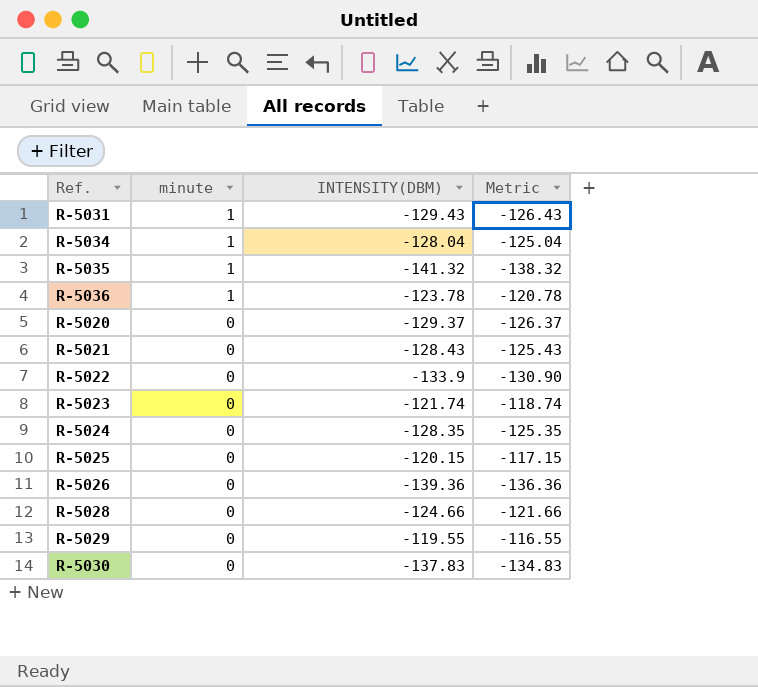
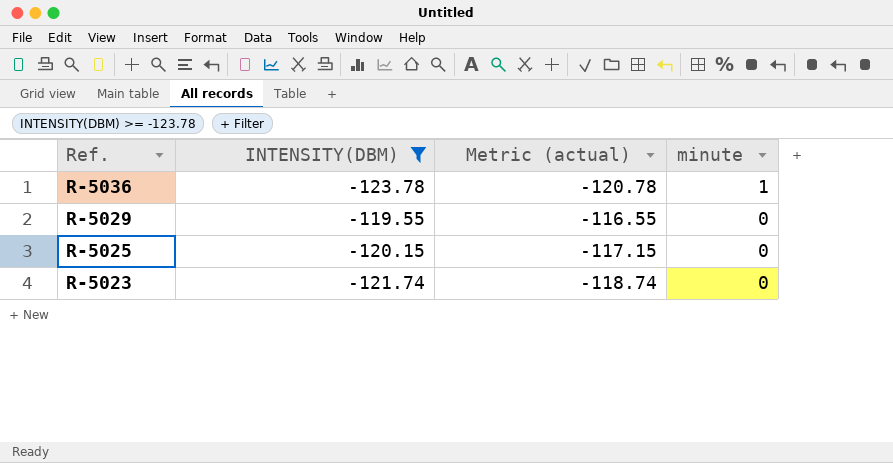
filter: none -> INTENSITY(DBM) >= -123.78
row order: minute descending -> Ref. descending
column name: Metric -> Metric (actual)
column minute | position: 2 -> 4

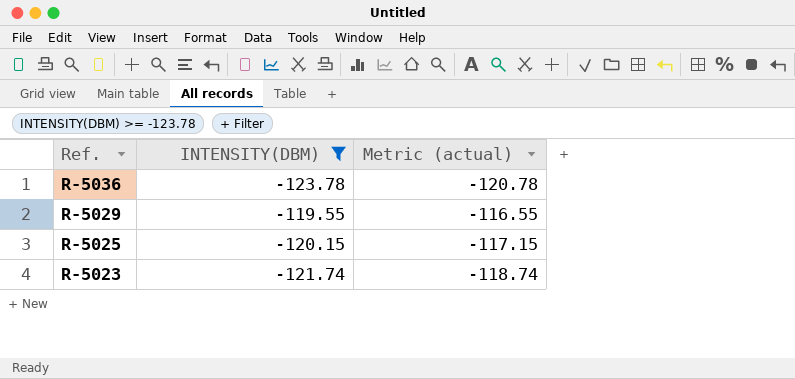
column minute | position: 4 -> none

